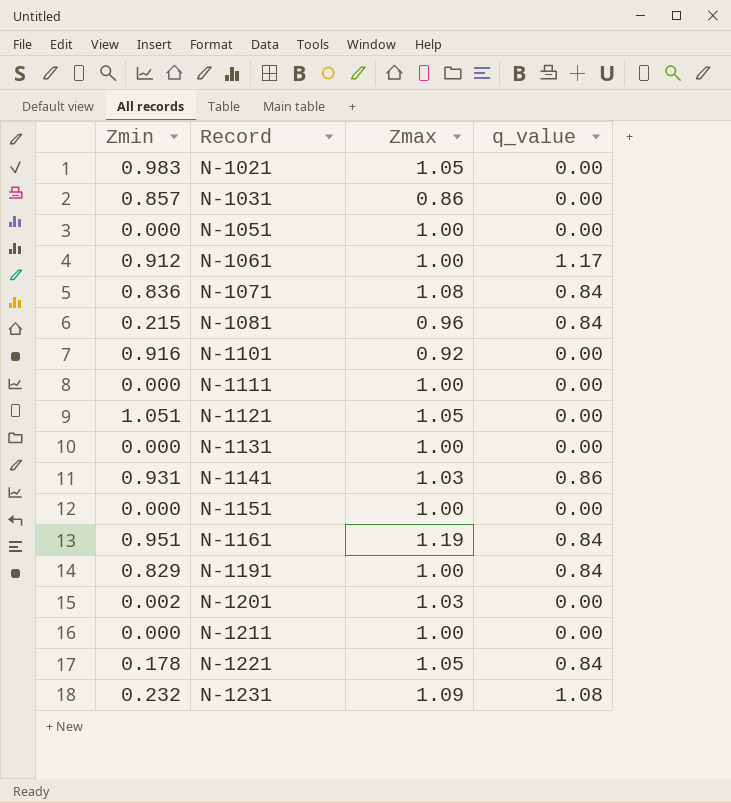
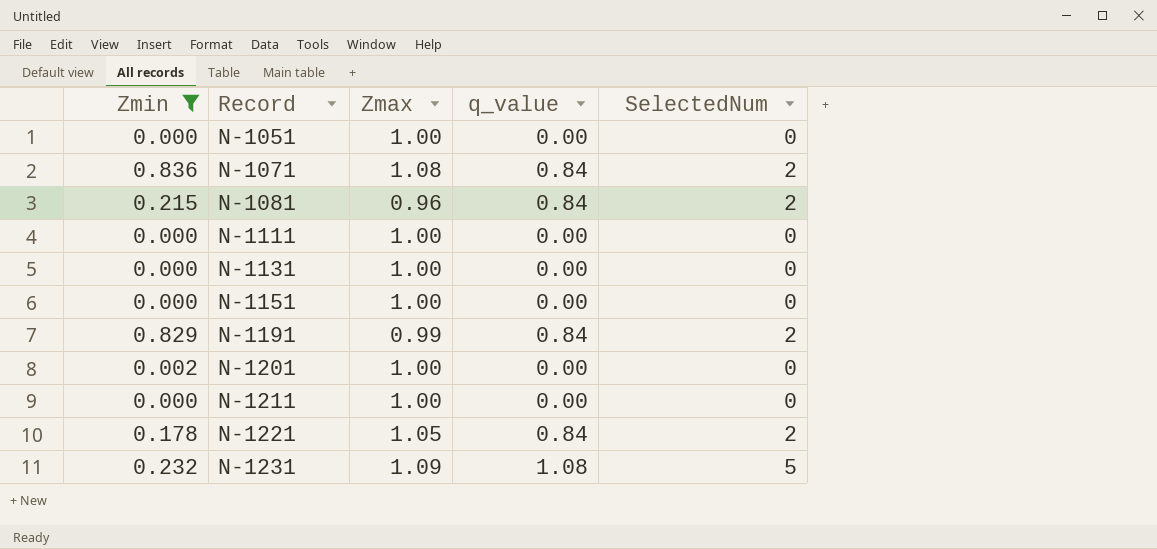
filter: none -> Zmin <= 0.836
column SelectedNum | position: none -> 5
N-1191 | Zmax: 1.00 -> 0.99
N-1201 | Zmax: 1.03 -> 1.00

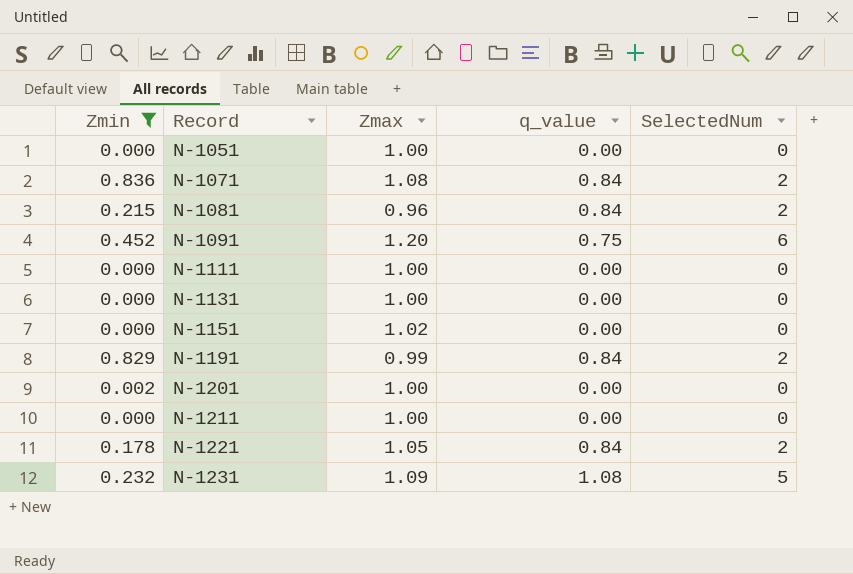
row N-1091: none -> 0.452 | 1.20 | 0.75 | 6
N-1151 | Zmax: 1.00 -> 1.02

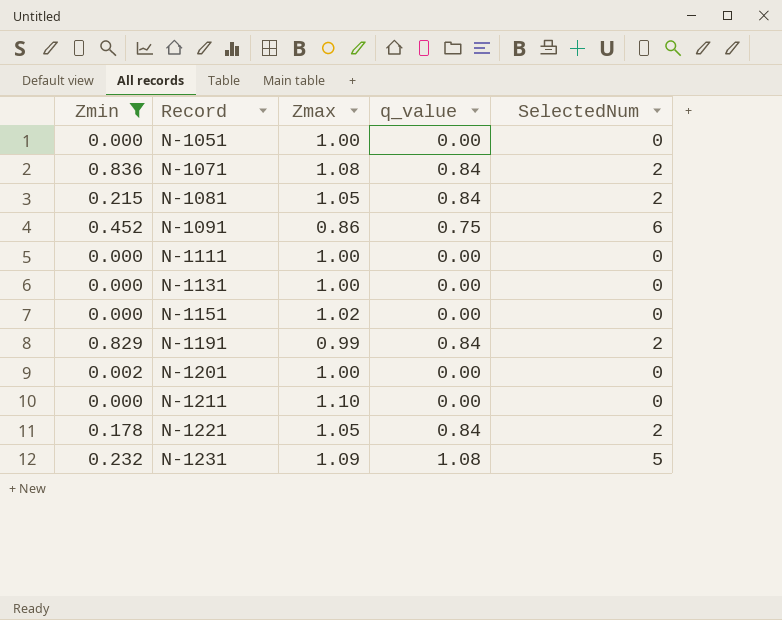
N-1081 | Zmax: 0.96 -> 1.05
N-1091 | Zmax: 1.20 -> 0.86
N-1211 | Zmax: 1.00 -> 1.10

